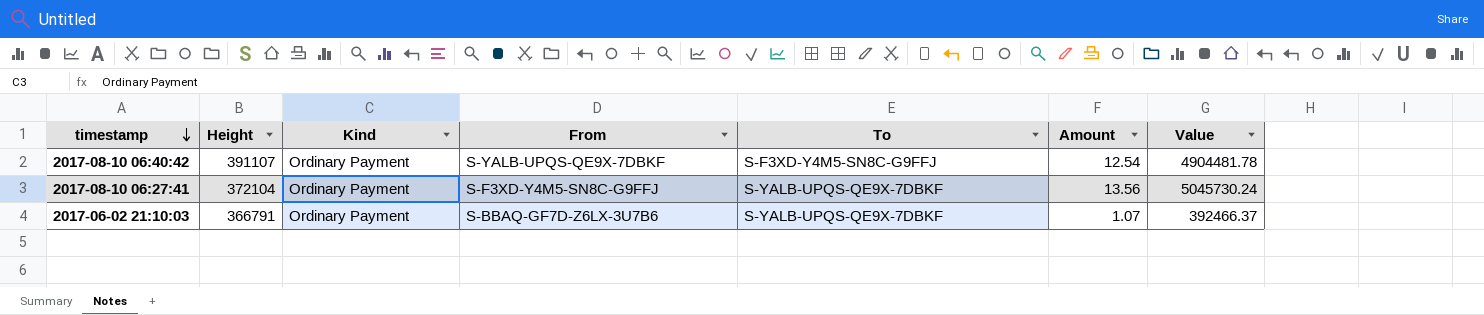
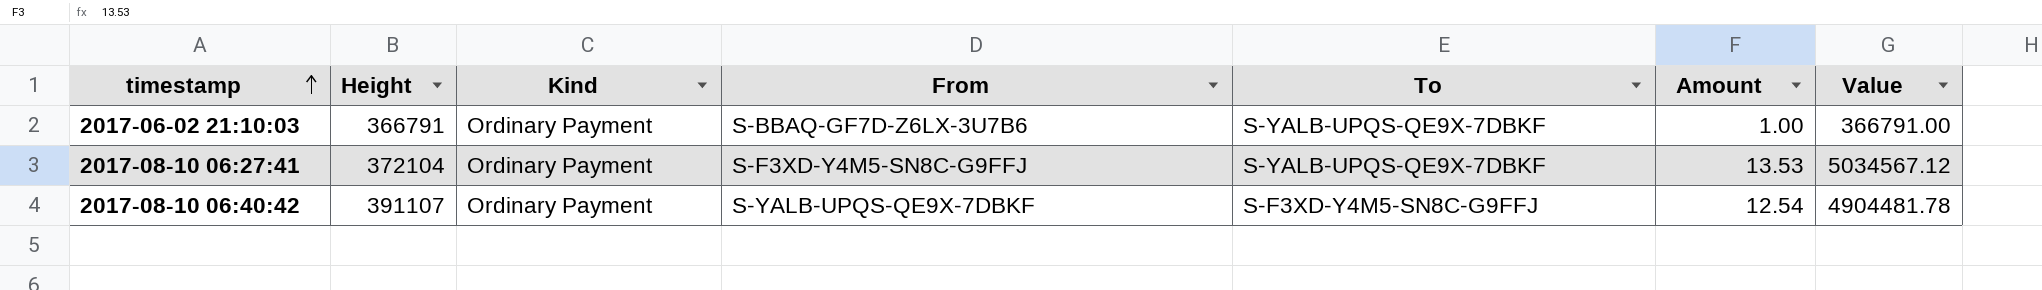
row order: timestamp descending -> timestamp ascending
2017-06-02 21:10:03 | Amount: 1.07 -> 1.00
2017-06-02 21:10:03 | Value: 392466.37 -> 366791.00
2017-08-10 06:27:41 | Amount: 13.56 -> 13.53
2017-08-10 06:27:41 | Value: 5045730.24 -> 5034567.12

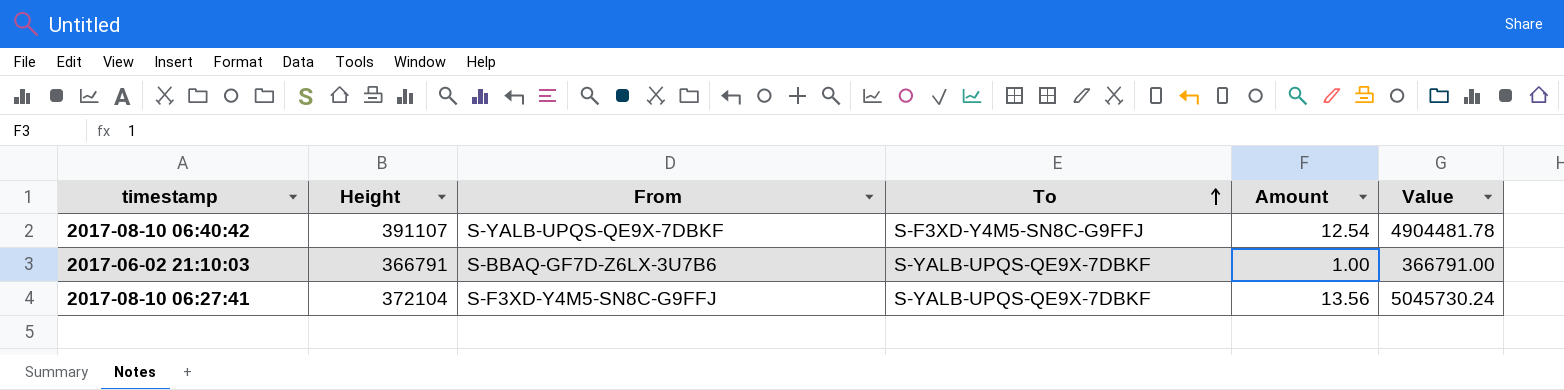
row order: timestamp ascending -> To ascending
column Kind | position: 3 -> none
2017-08-10 06:27:41 | Amount: 13.53 -> 13.56
2017-08-10 06:27:41 | Value: 5034567.12 -> 5045730.24

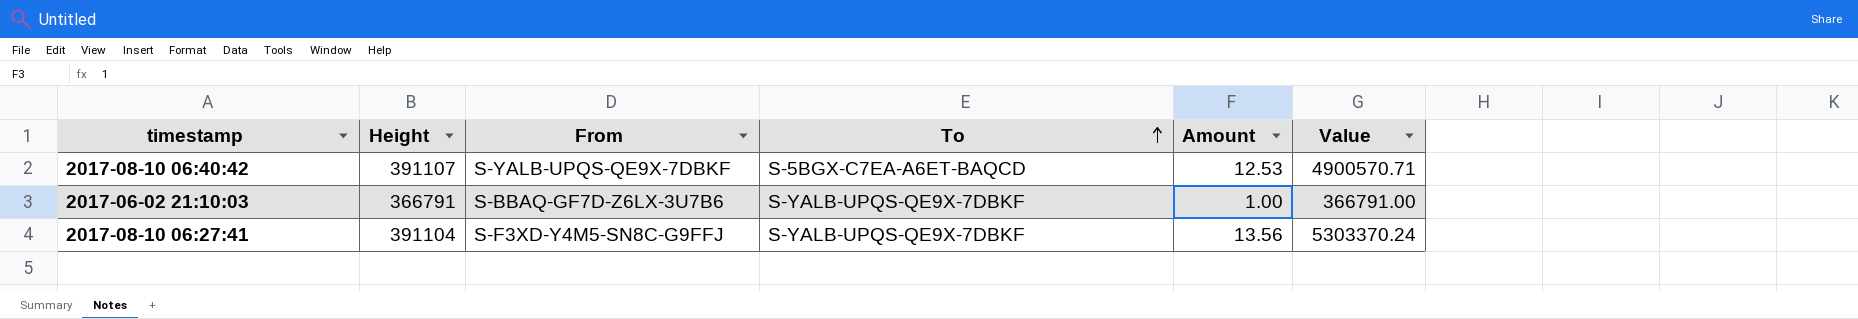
2017-08-10 06:40:42 | To: S-F3XD-Y4M5-SN8C-G9FFJ -> S-5BGX-C7EA-A6ET-BAQCD
2017-08-10 06:40:42 | Amount: 12.54 -> 12.53
2017-08-10 06:40:42 | Value: 4904481.78 -> 4900570.71
2017-08-10 06:27:41 | Height: 372104 -> 391104
2017-08-10 06:27:41 | Value: 5045730.24 -> 5303370.24

